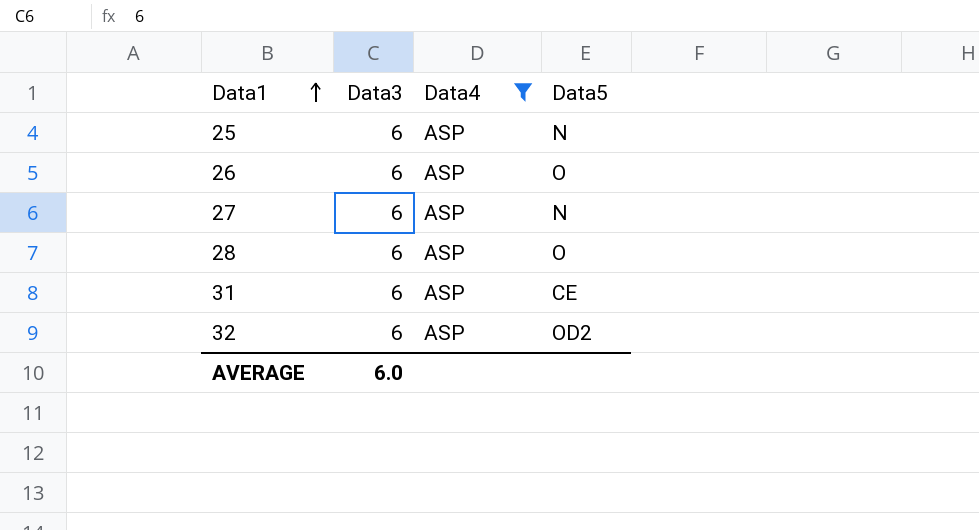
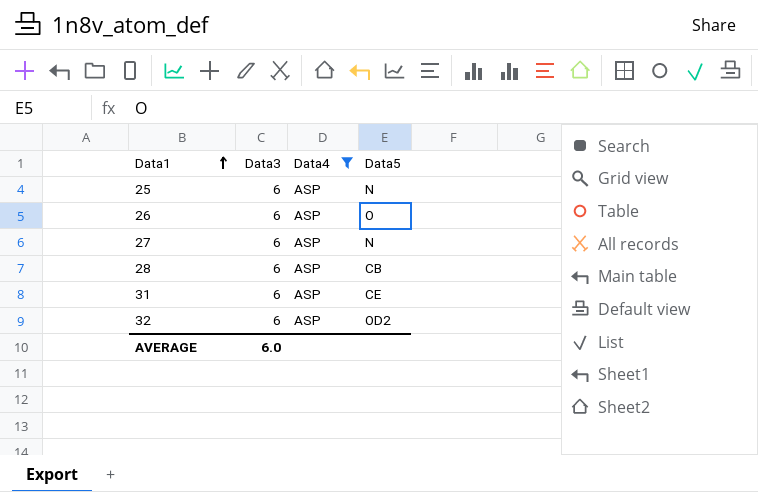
28 | Data5: O -> CB

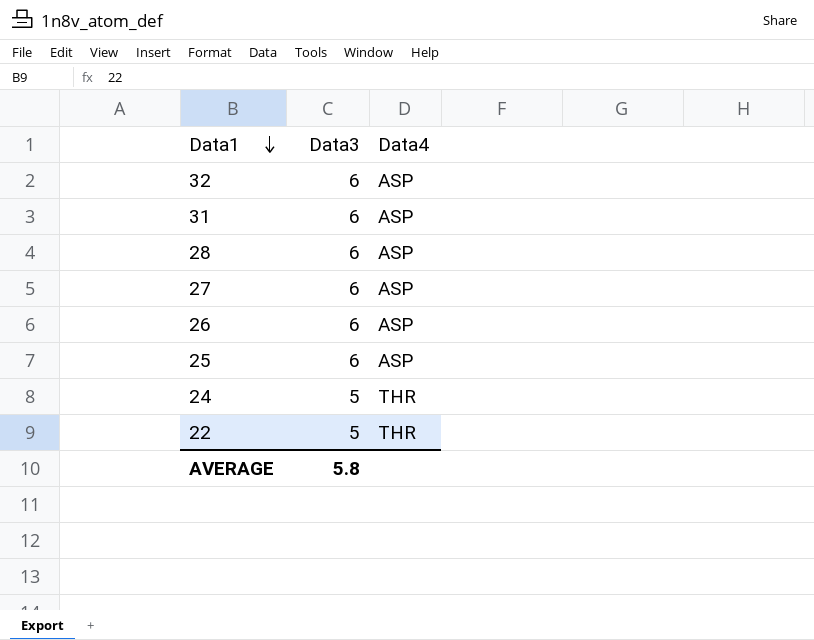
filter: Data4 = ASP -> none
row order: Data1 ascending -> Data1 descending
column Data5 | position: 4 -> none
AVERAGE | Data3: 6.0 -> 5.8

